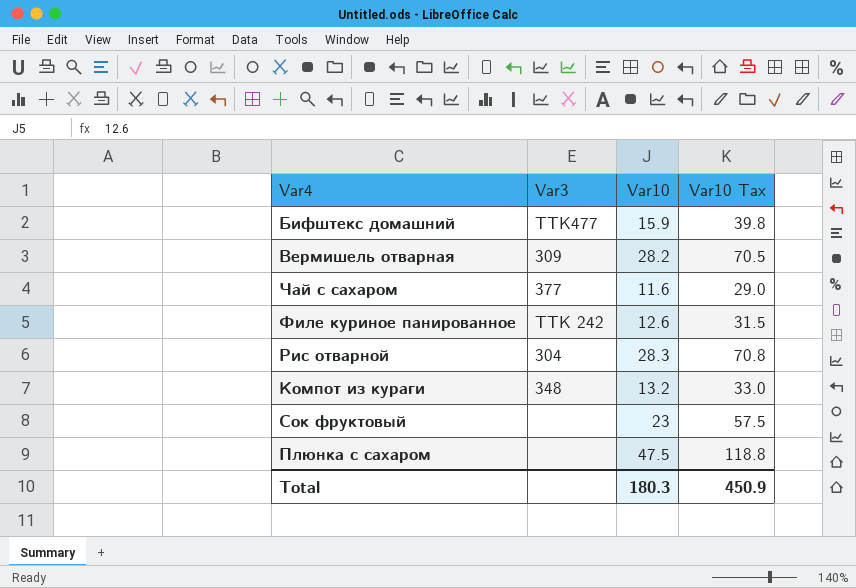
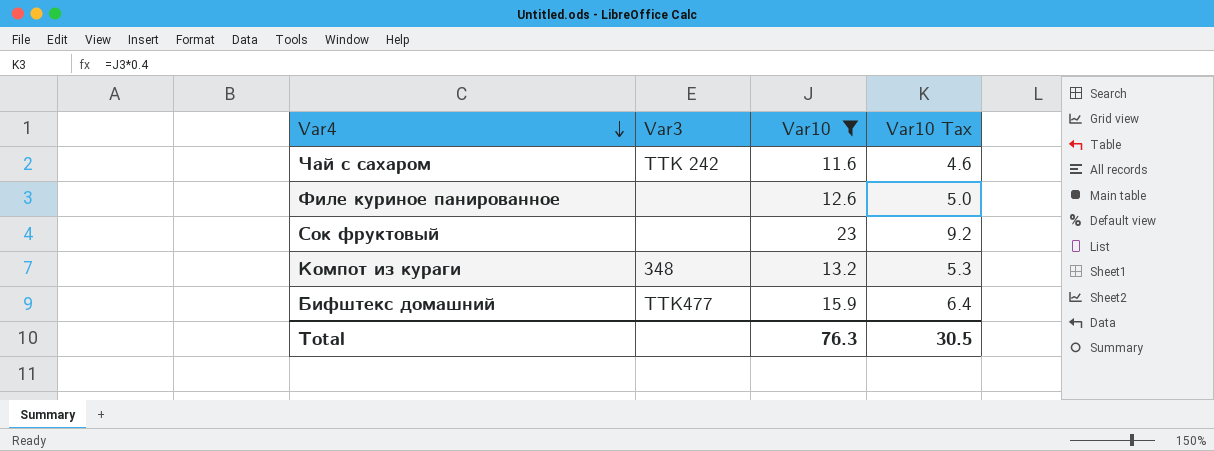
filter: none -> Var10 <= 23
row order: none -> Var4 descending
column Var10 Tax | formula: [Var10] * 2.5 -> [Var10] * 0.4
Чай с сахаром | Var3: 377 -> ТТК 242
Филе куриное панированное | Var3: ТТК 242 -> none
Total | Var10: 180.3 -> 76.3
Total | Var10 Tax: 450.9 -> 30.5

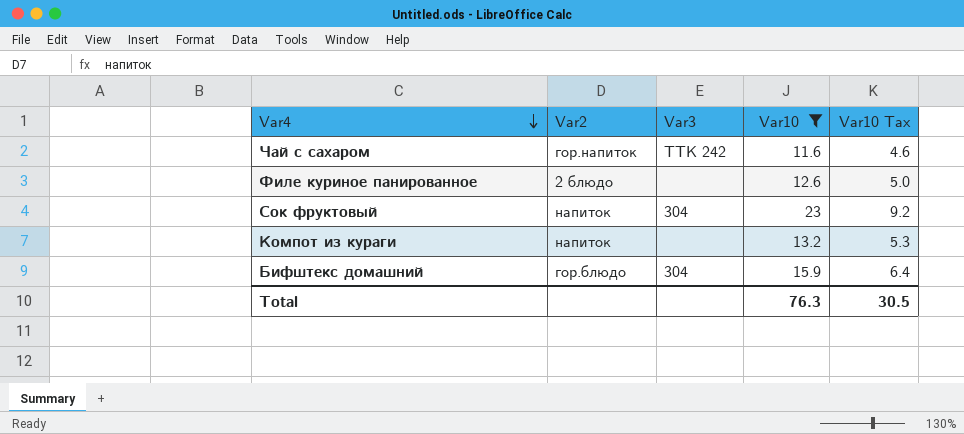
column Var2 | position: none -> 2
Сок фруктовый | Var3: none -> 304
Компот из кураги | Var3: 348 -> none
Бифштекс домашний | Var3: ТТК477 -> 304

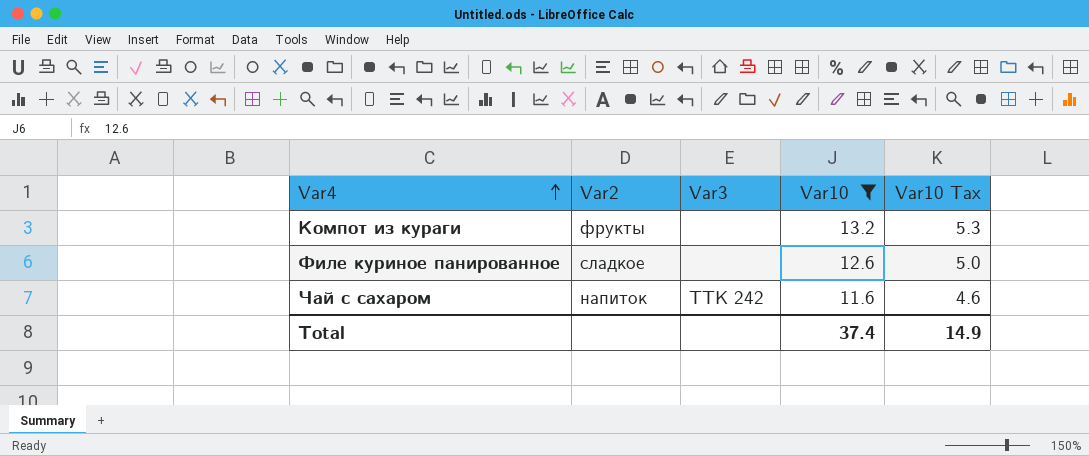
row order: Var4 descending -> Var4 ascending
row Сок фруктовый: напиток | 304 | 23 | 9.2 -> none
row Бифштекс домашний: гор.блюдо | 304 | 15.9 | 6.4 -> none
Компот из кураги | Var2: напиток -> фрукты
Филе куриное панированное | Var2: 2 блюдо -> сладкое
Чай с сахаром | Var2: гор.напиток -> напиток
Total | Var10: 76.3 -> 37.4
Total | Var10 Tax: 30.5 -> 14.9

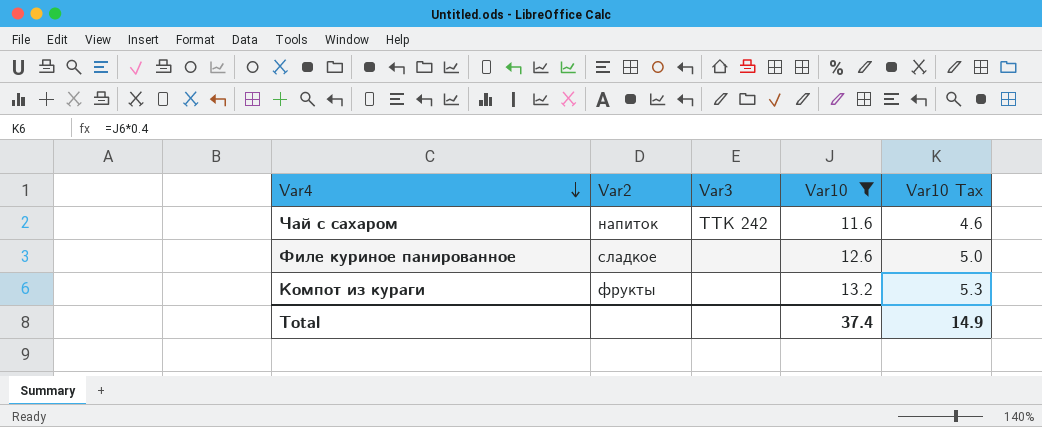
row order: Var4 ascending -> Var4 descending

